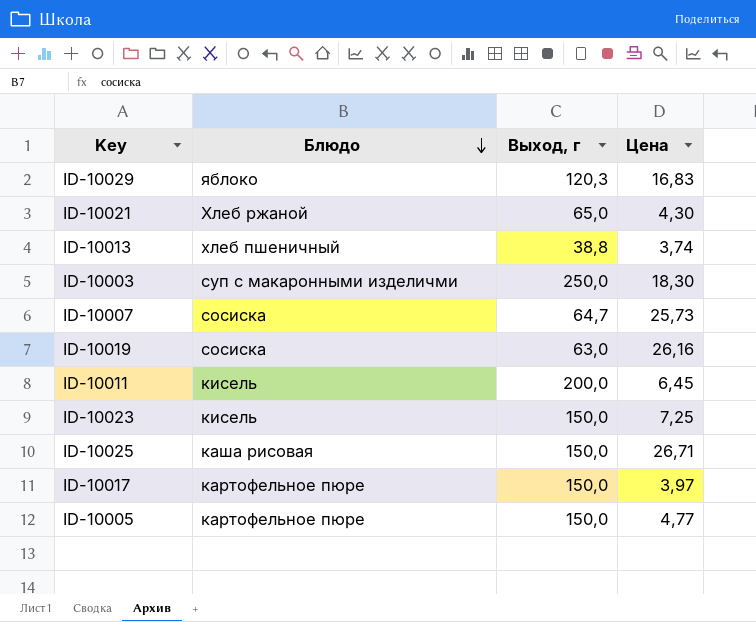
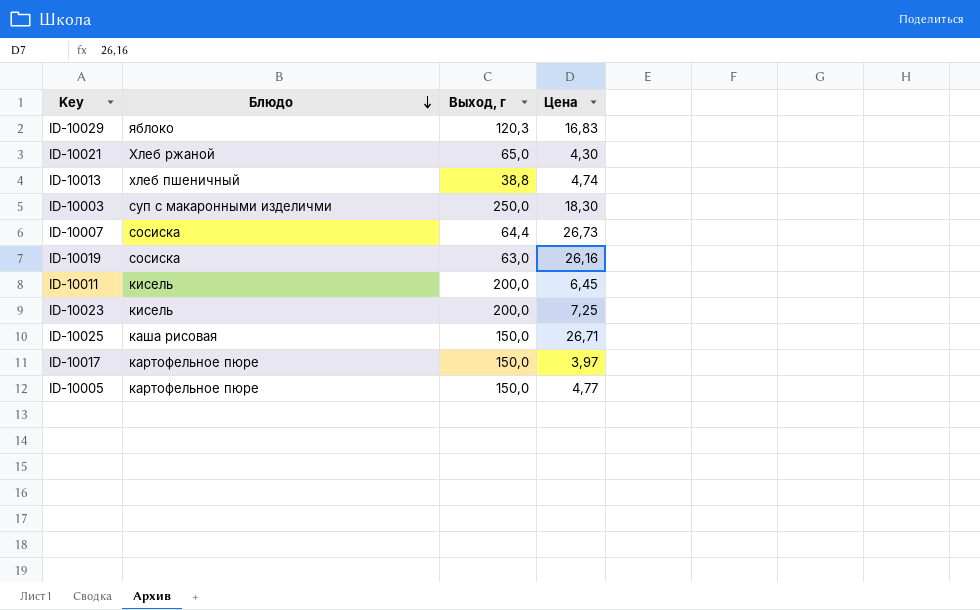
ID-10013 | Цена: 3,74 -> 4,74
ID-10007 | Выход, г: 64,7 -> 64,4
ID-10007 | Цена: 25,73 -> 26,73
ID-10023 | Выход, г: 150,0 -> 200,0

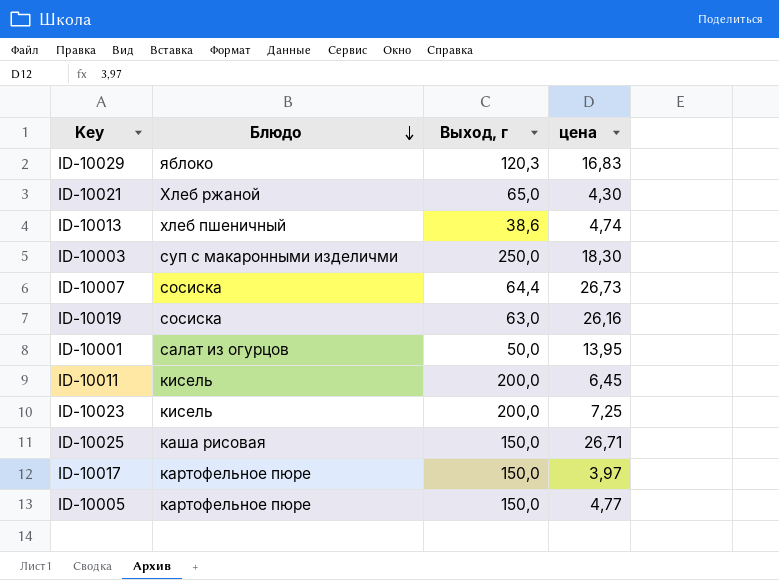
column name: Цена -> цена
ID-10013 | Выход, г: 38,8 -> 38,6
row ID-10001: none -> салат из огурцов | 50,0 | 13,95

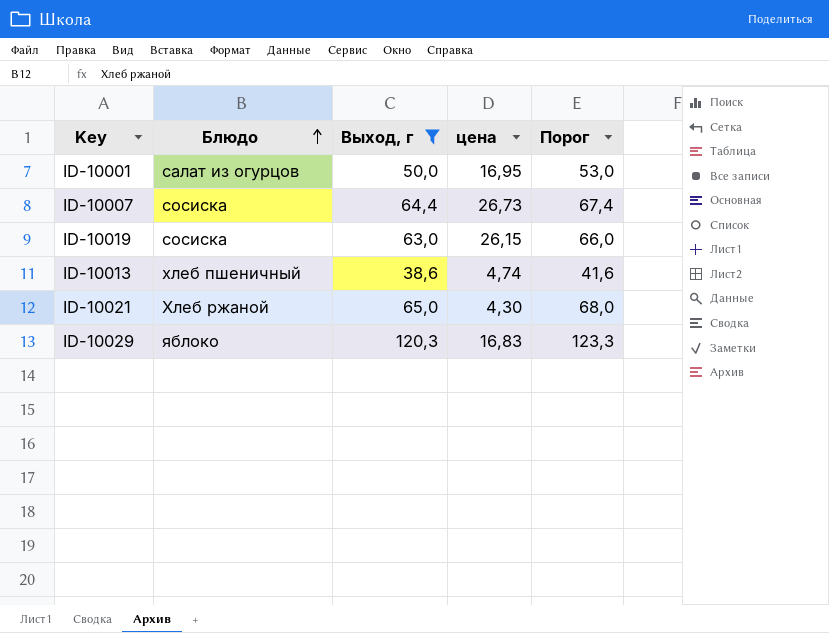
filter: none -> Выход, г <= 120,3
row order: Блюдо descending -> Блюдо ascending
column Порог | formula: none -> [Выход, г] + 3
ID-10001 | цена: 13,95 -> 16,95
ID-10019 | цена: 26,16 -> 26,15

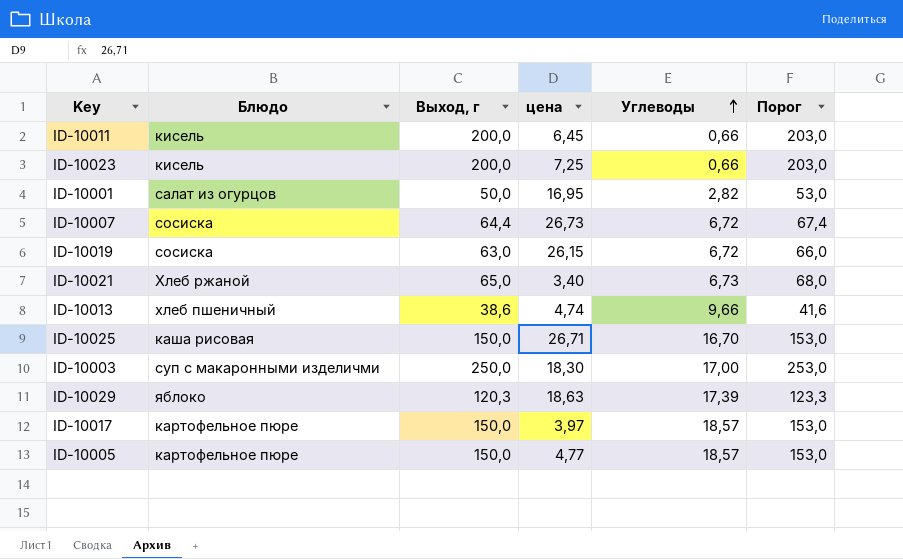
filter: Выход, г <= 120,3 -> none
row order: Блюдо ascending -> Углеводы ascending
column Углеводы | position: none -> 5
ID-10021 | цена: 4,30 -> 3,40
ID-10029 | цена: 16,83 -> 18,63

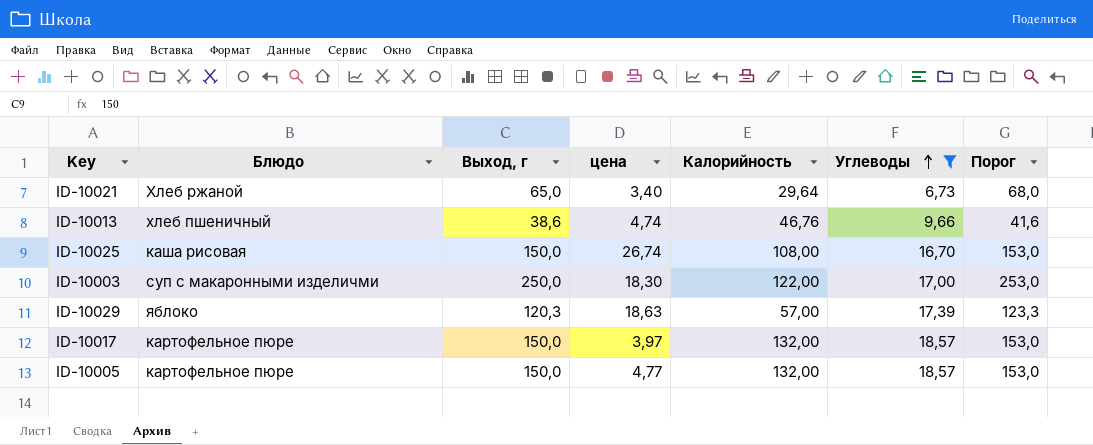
filter: none -> Углеводы >= 6,73
column Калорийность | position: none -> 5
ID-10025 | цена: 26,71 -> 26,74

